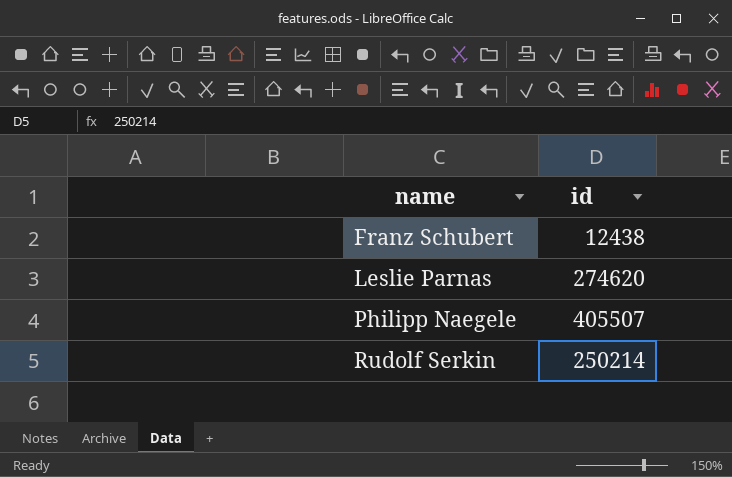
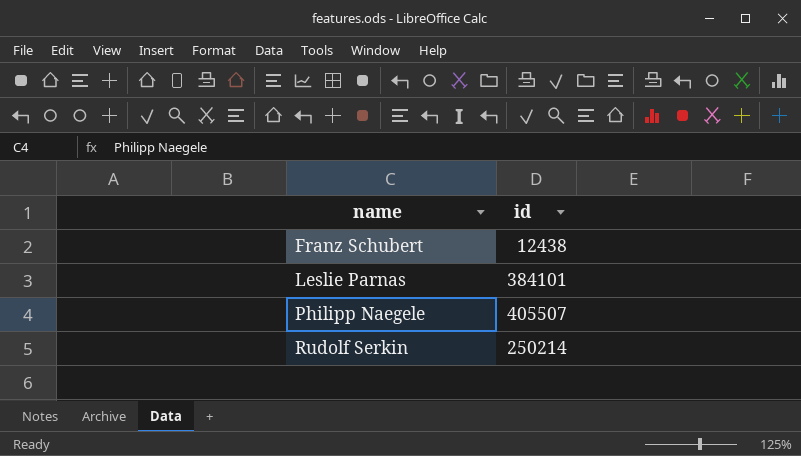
Leslie Parnas | id: 274620 -> 384101

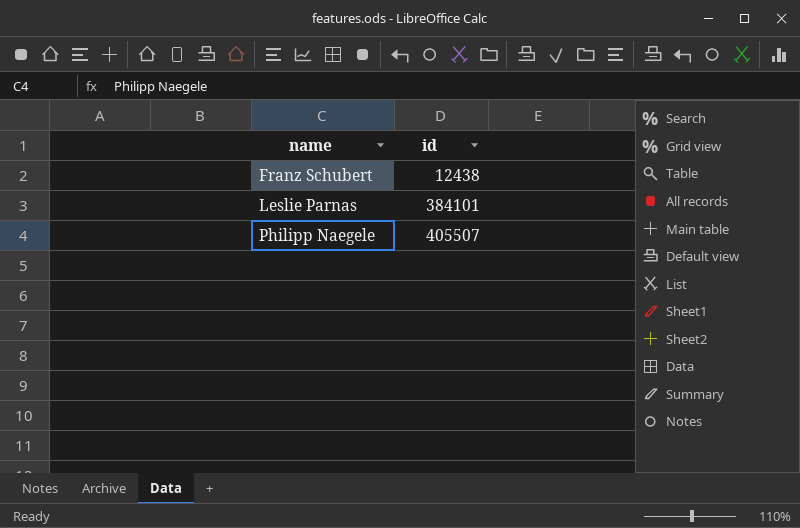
row Rudolf Serkin: 250214 -> none

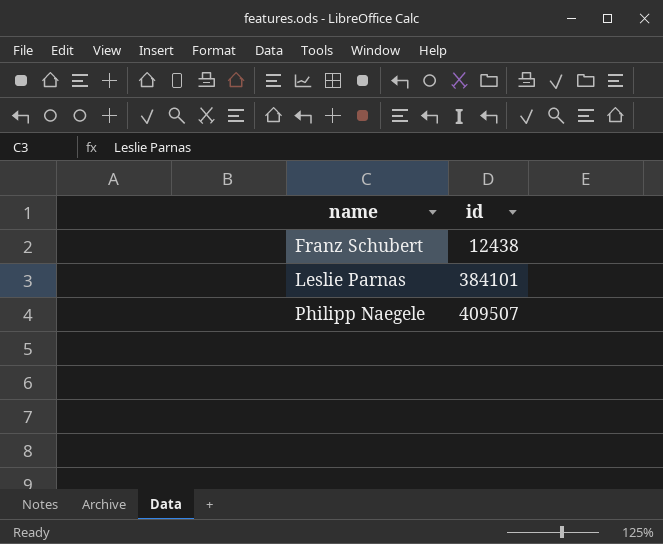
Philipp Naegele | id: 405507 -> 409507

